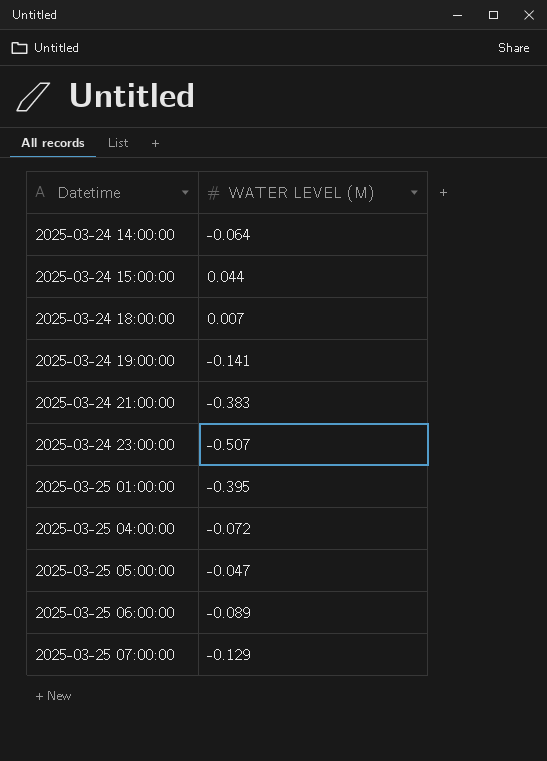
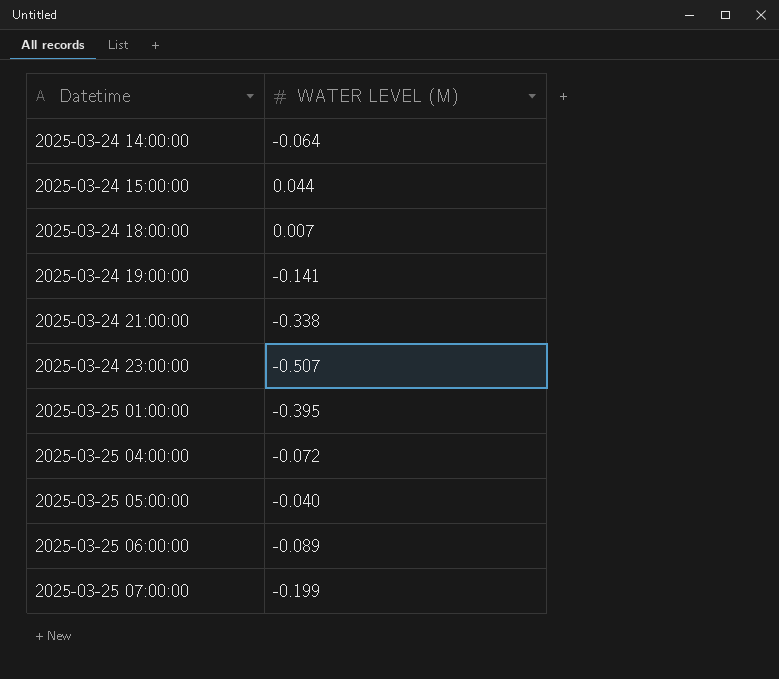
2025-03-24 21:00:00 | WATER LEVEL (M): -0.383 -> -0.338
2025-03-25 05:00:00 | WATER LEVEL (M): -0.047 -> -0.040
2025-03-25 07:00:00 | WATER LEVEL (M): -0.129 -> -0.199

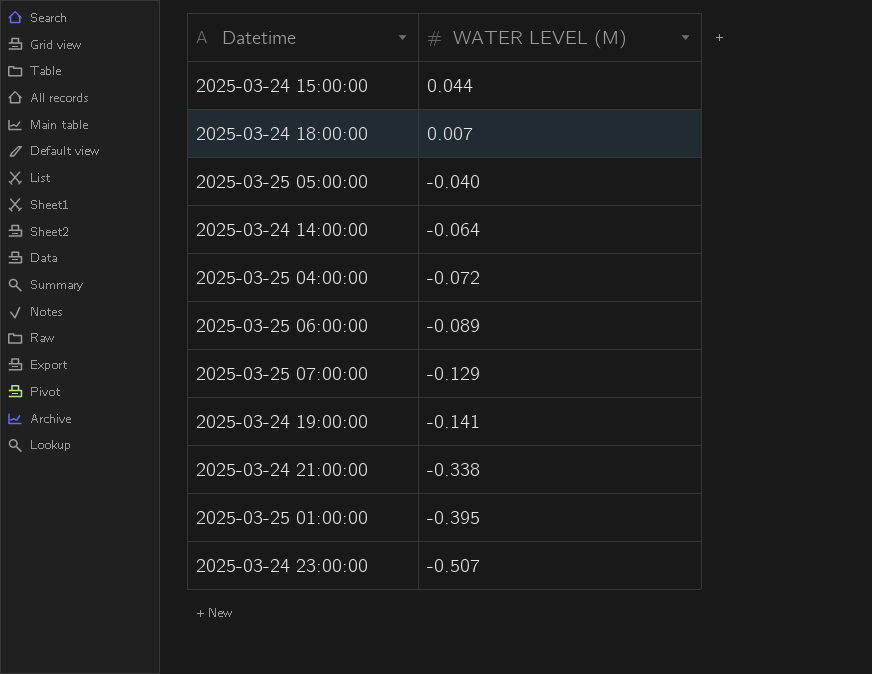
row order: Datetime ascending -> WATER LEVEL (M) descending
2025-03-25 07:00:00 | WATER LEVEL (M): -0.199 -> -0.129

